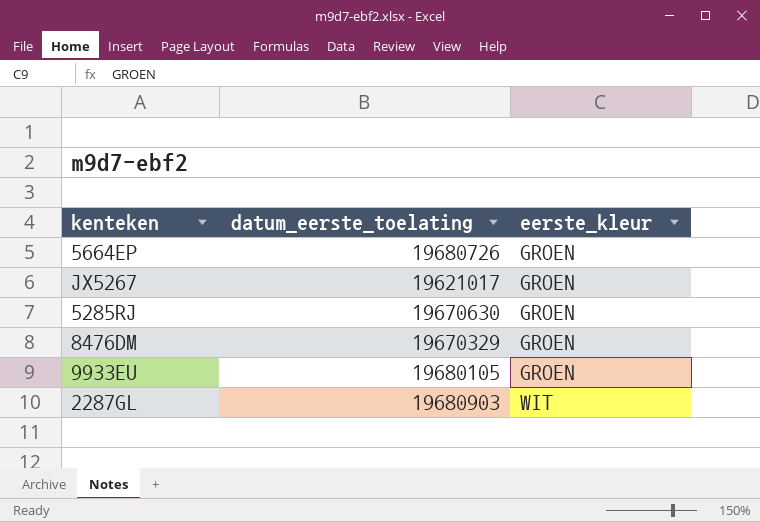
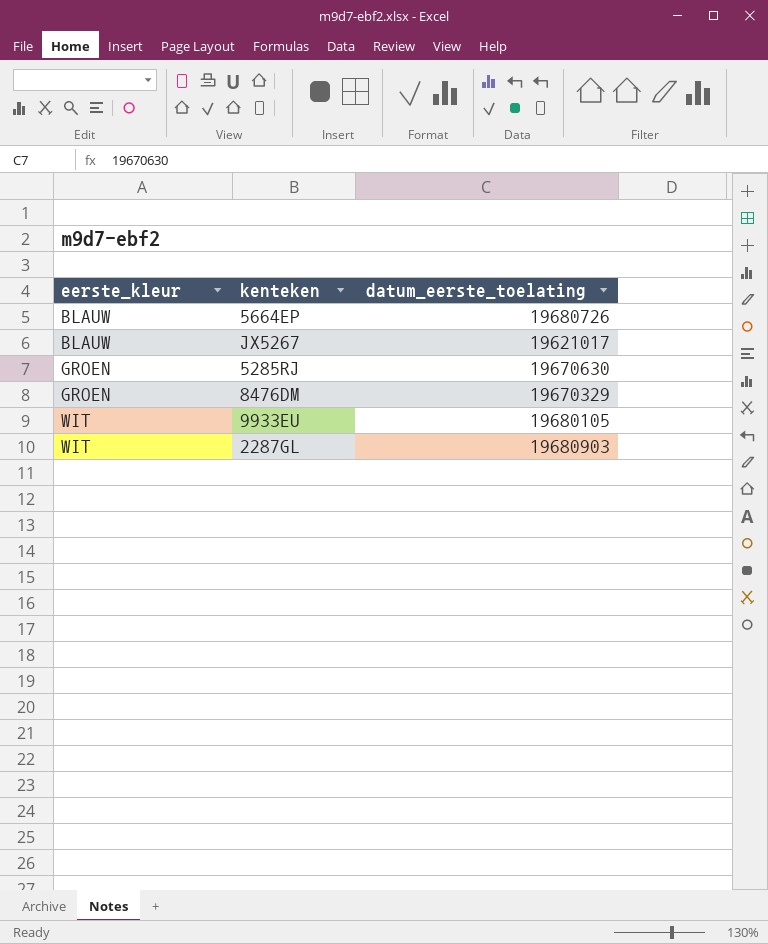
column eerste_kleur | position: 3 -> 1
5664EP | eerste_kleur: GROEN -> BLAUW
JX5267 | eerste_kleur: GROEN -> BLAUW
9933EU | eerste_kleur: GROEN -> WIT

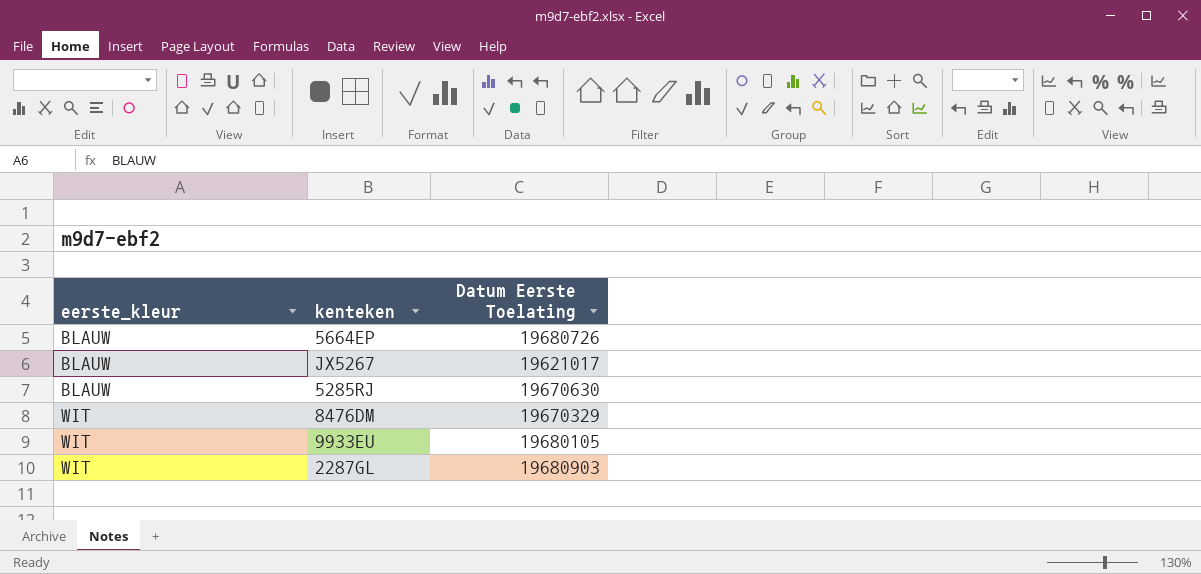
column name: datum_eerste_toelating -> Datum Eerste Toelating
5285RJ | eerste_kleur: GROEN -> BLAUW
8476DM | eerste_kleur: GROEN -> WIT

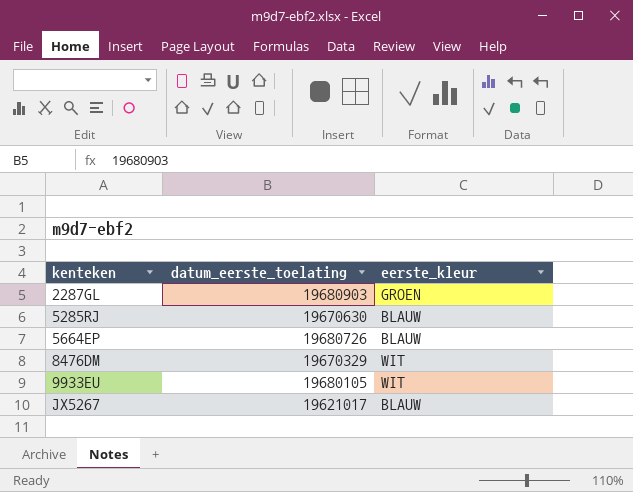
row order: eerste_kleur ascending -> kenteken ascending
column name: Datum Eerste Toelating -> datum_eerste_toelating
column eerste_kleur | position: 1 -> 3
2287GL | eerste_kleur: WIT -> GROEN

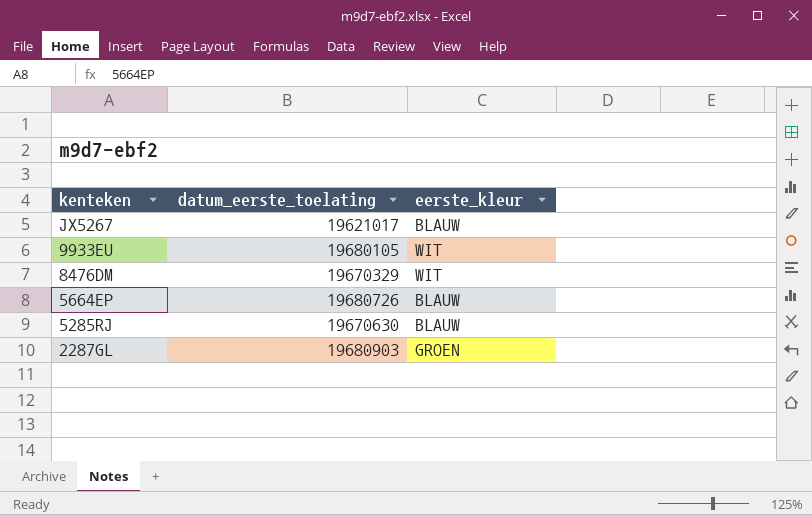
row order: kenteken ascending -> kenteken descending

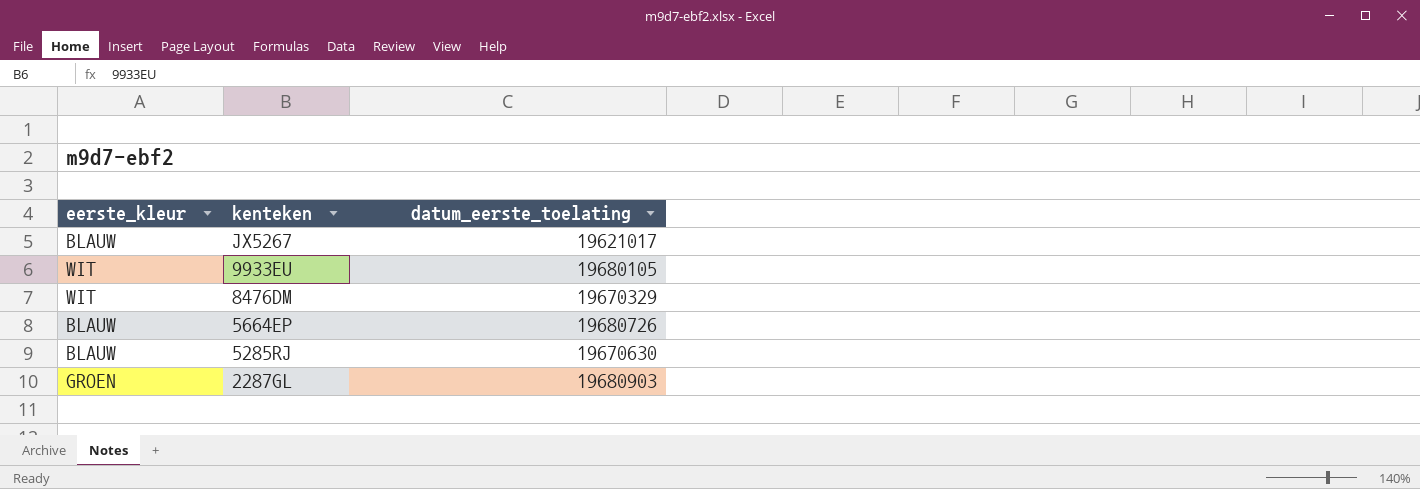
column eerste_kleur | position: 3 -> 1

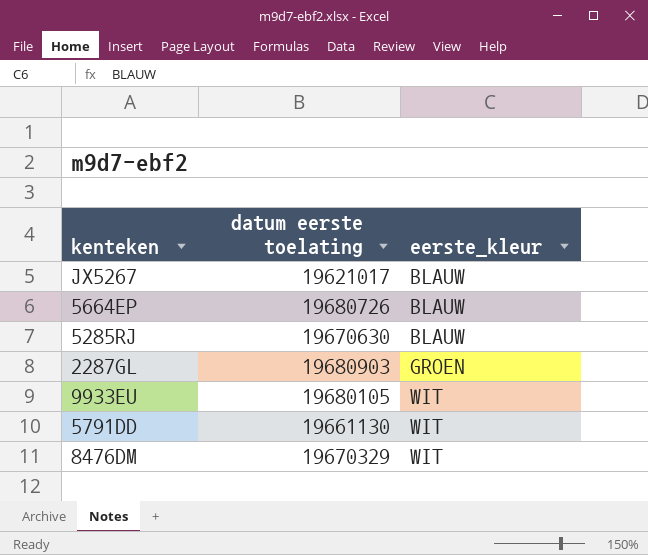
row order: kenteken descending -> eerste_kleur ascending
column name: datum_eerste_toelating -> datum eerste toelating
column eerste_kleur | position: 1 -> 3
row 5791DD: none -> 19661130 | WIT

